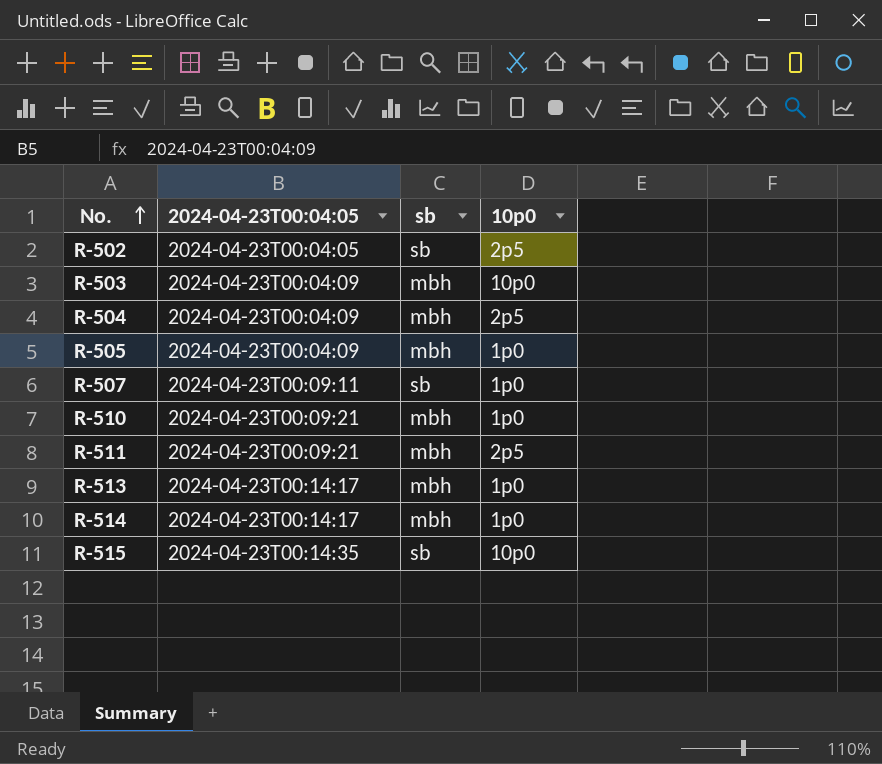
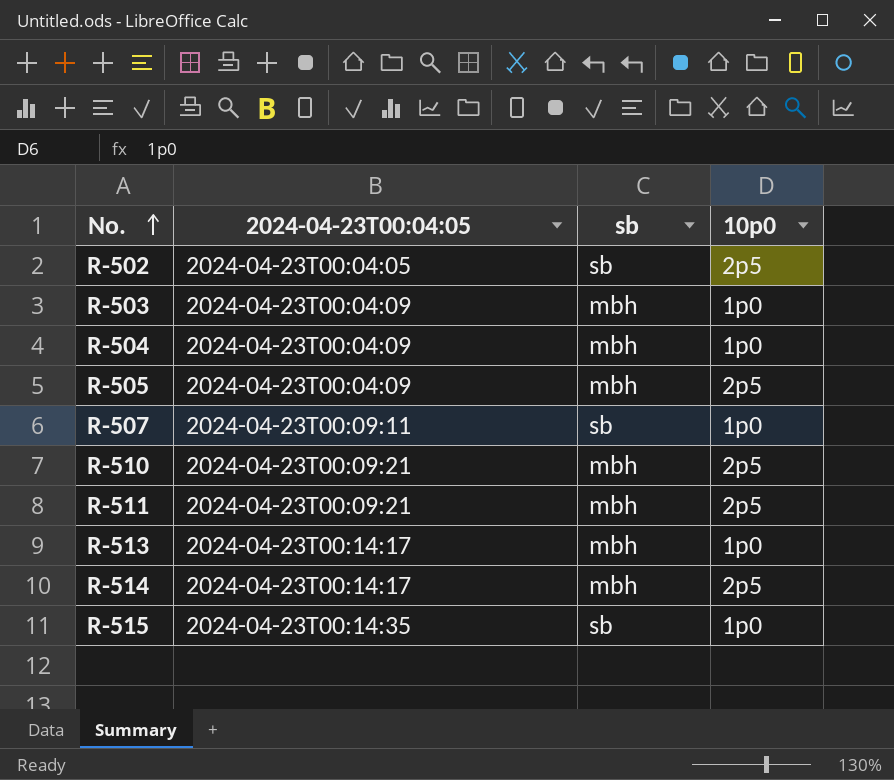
R-503 | 10p0: 10p0 -> 1p0
R-504 | 10p0: 2p5 -> 1p0
R-505 | 10p0: 1p0 -> 2p5
R-510 | 10p0: 1p0 -> 2p5
R-514 | 10p0: 1p0 -> 2p5
R-515 | 10p0: 10p0 -> 1p0

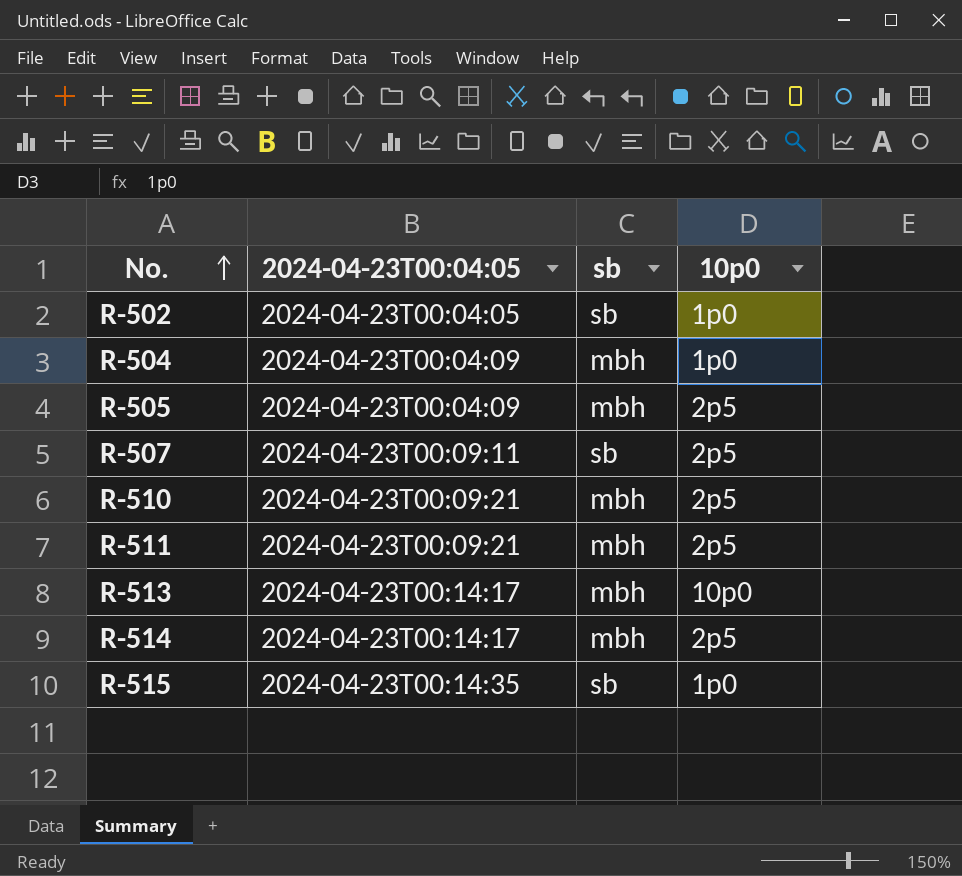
row R-503: 2024-04-23T00:04:09 | mbh | 1p0 -> none
R-502 | 10p0: 2p5 -> 1p0
R-507 | 10p0: 1p0 -> 2p5
R-513 | 10p0: 1p0 -> 10p0

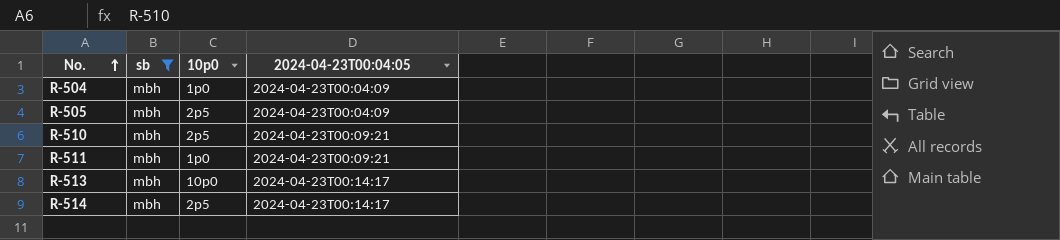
filter: none -> sb = mbh
column 2024-04-23T00:04:05 | position: 2 -> 4
R-511 | 10p0: 2p5 -> 1p0

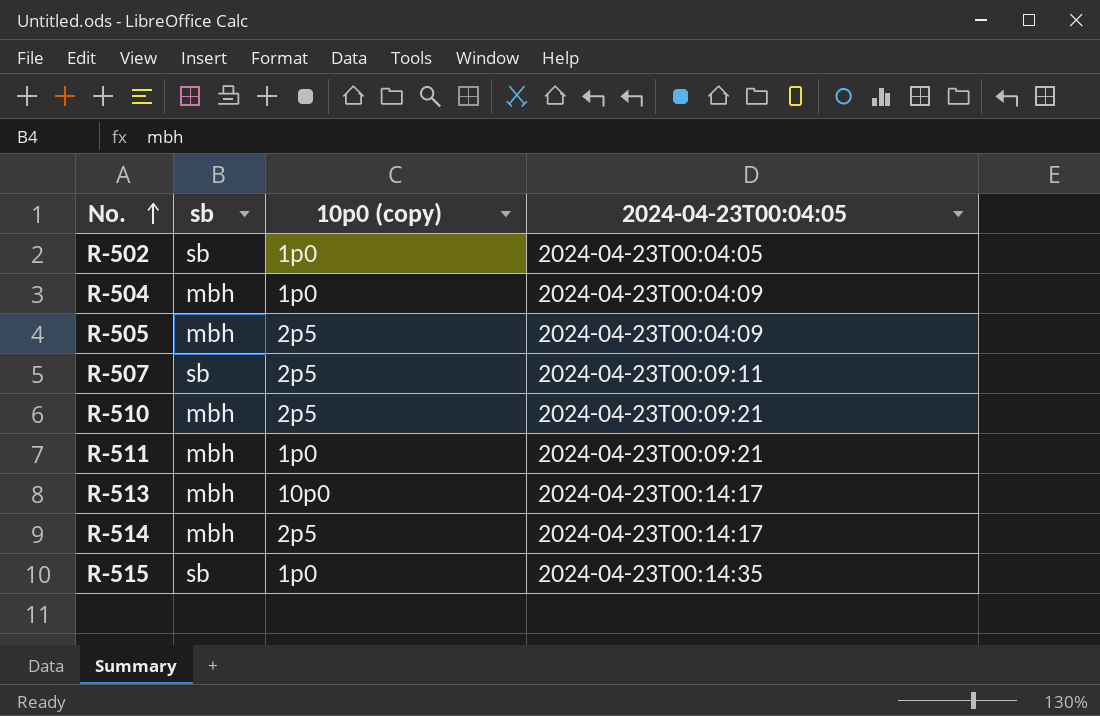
filter: sb = mbh -> none
column name: 10p0 -> 10p0 (copy)

